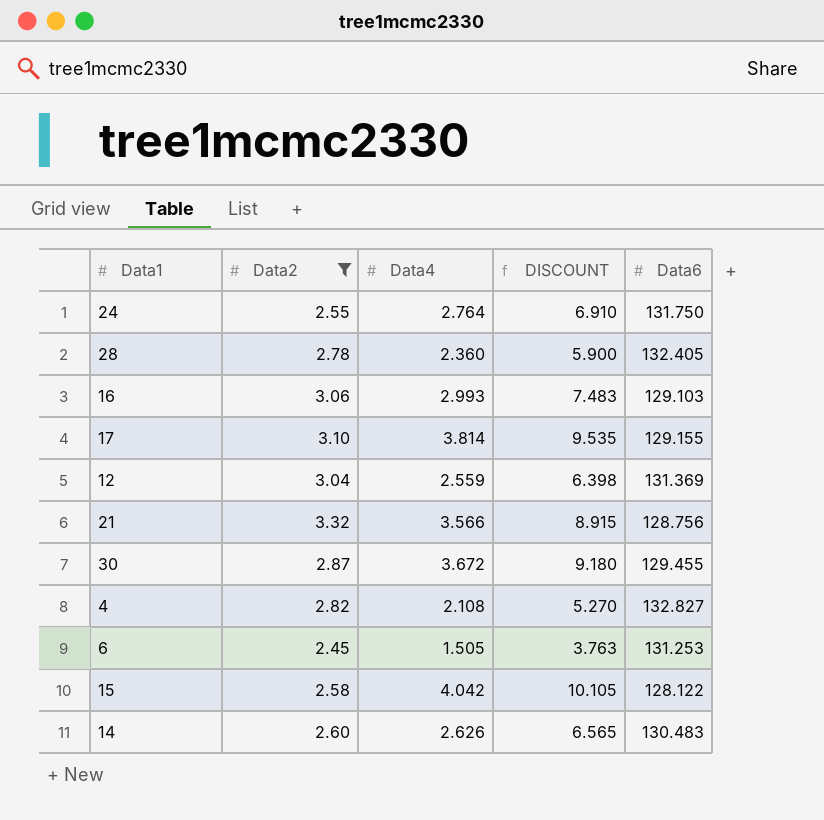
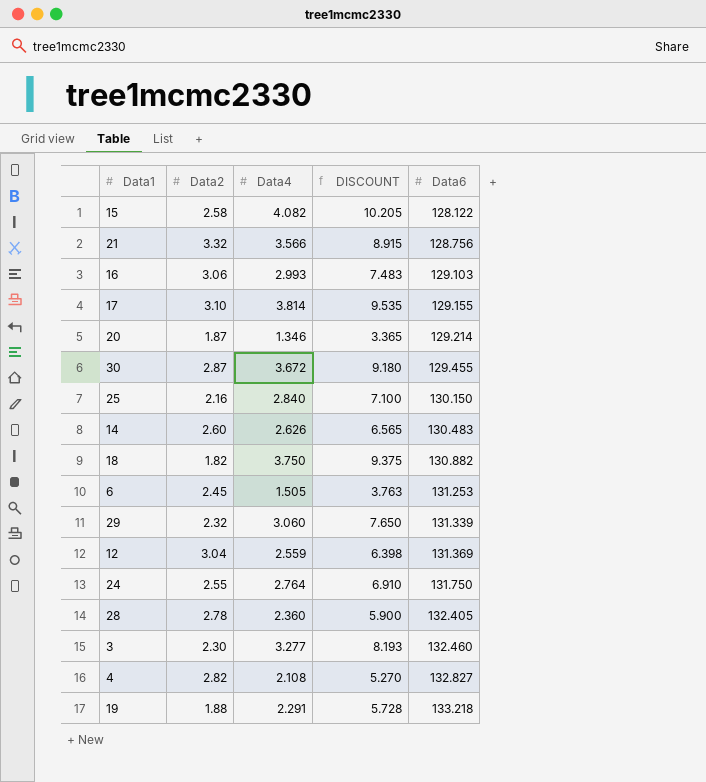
filter: Data2 >= 2.45 -> none
row order: none -> Data6 ascending
15 | Data4: 4.042 -> 4.082
15 | DISCOUNT: 10.105 -> 10.205

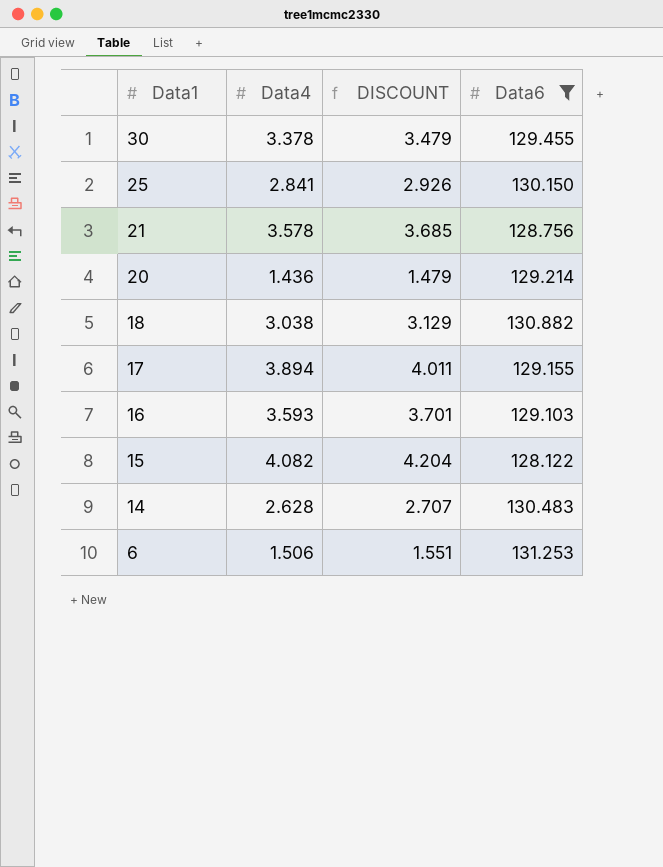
filter: none -> Data6 <= 131.253
row order: Data6 ascending -> Data1 descending
column Data2 | position: 2 -> none
column DISCOUNT | formula: [Data4] * 2.5 -> [Data4] * 1.03
30 | Data4: 3.672 -> 3.378
25 | Data4: 2.840 -> 2.841
21 | Data4: 3.566 -> 3.578
20 | Data4: 1.346 -> 1.436
18 | Data4: 3.750 -> 3.038
17 | Data4: 3.814 -> 3.894
16 | Data4: 2.993 -> 3.593
14 | Data4: 2.626 -> 2.628
6 | Data4: 1.505 -> 1.506

